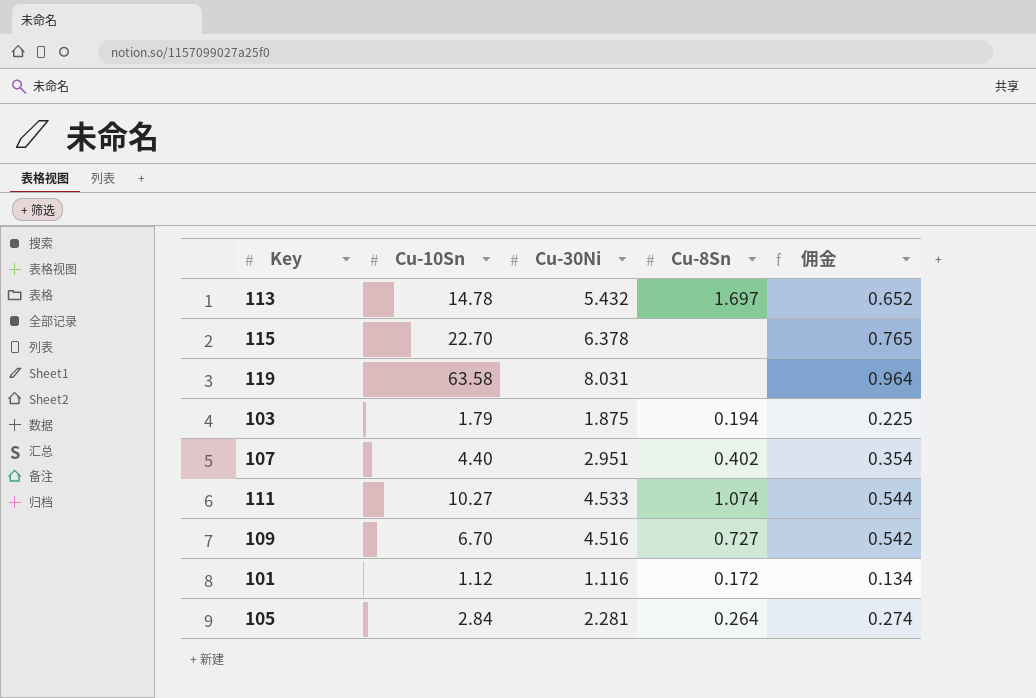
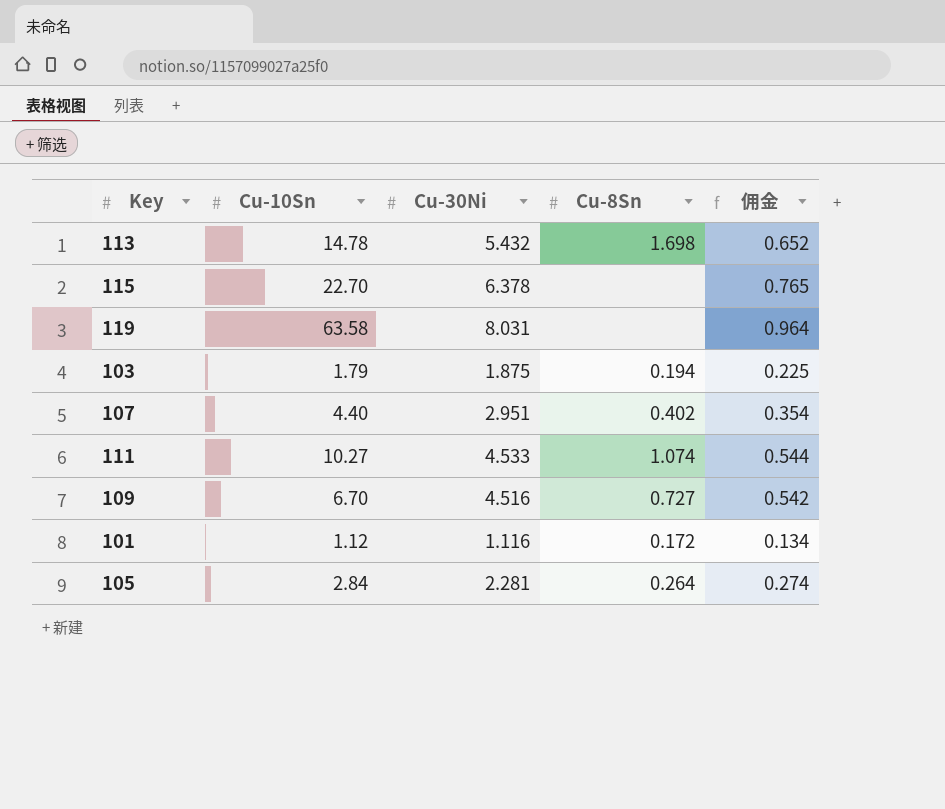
113 | Cu-8Sn: 1.697 -> 1.698

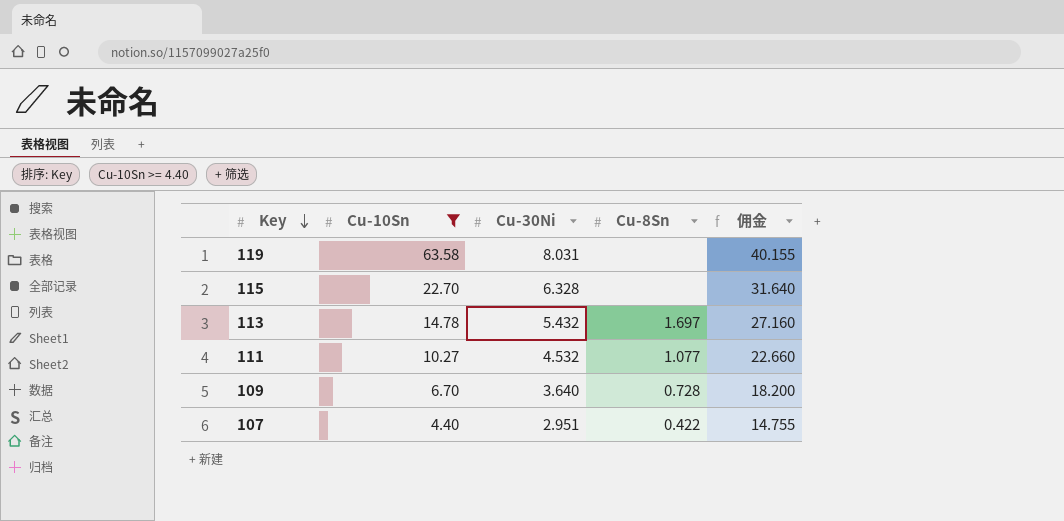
filter: none -> Cu-10Sn >= 4.40
row order: none -> Key descending
column 佣金 | formula: [Cu-30Ni] * 0.12 -> [Cu-30Ni] * 5
115 | Cu-30Ni: 6.378 -> 6.328
113 | Cu-8Sn: 1.698 -> 1.697
111 | Cu-30Ni: 4.533 -> 4.532
111 | Cu-8Sn: 1.074 -> 1.077
109 | Cu-30Ni: 4.516 -> 3.640
109 | Cu-8Sn: 0.727 -> 0.728
107 | Cu-8Sn: 0.402 -> 0.422

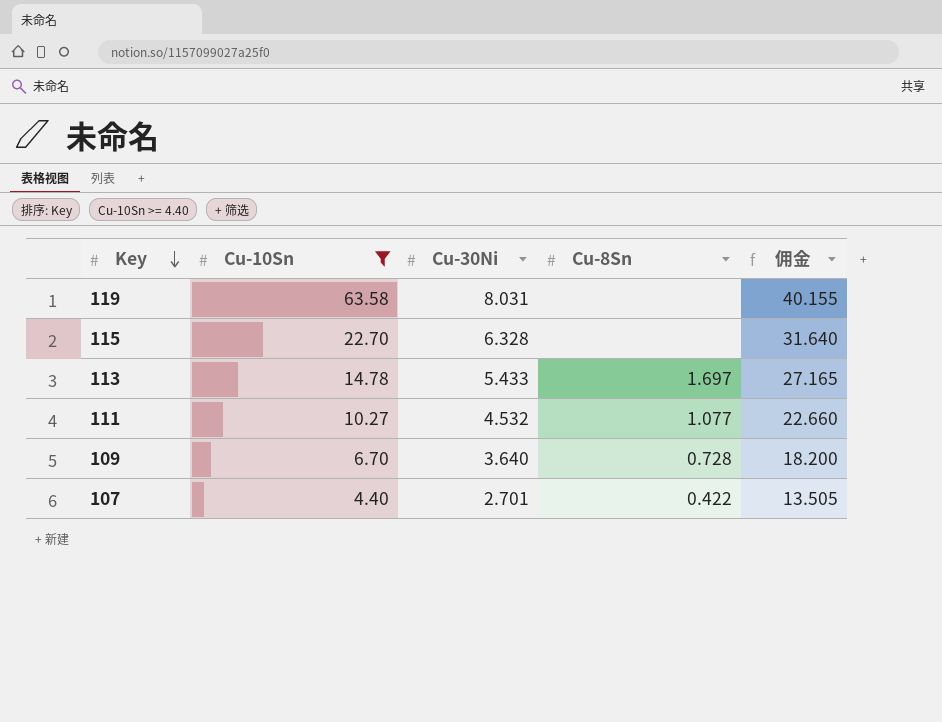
113 | Cu-30Ni: 5.432 -> 5.433
113 | 佣金: 27.160 -> 27.165
107 | Cu-30Ni: 2.951 -> 2.701
107 | 佣金: 14.755 -> 13.505

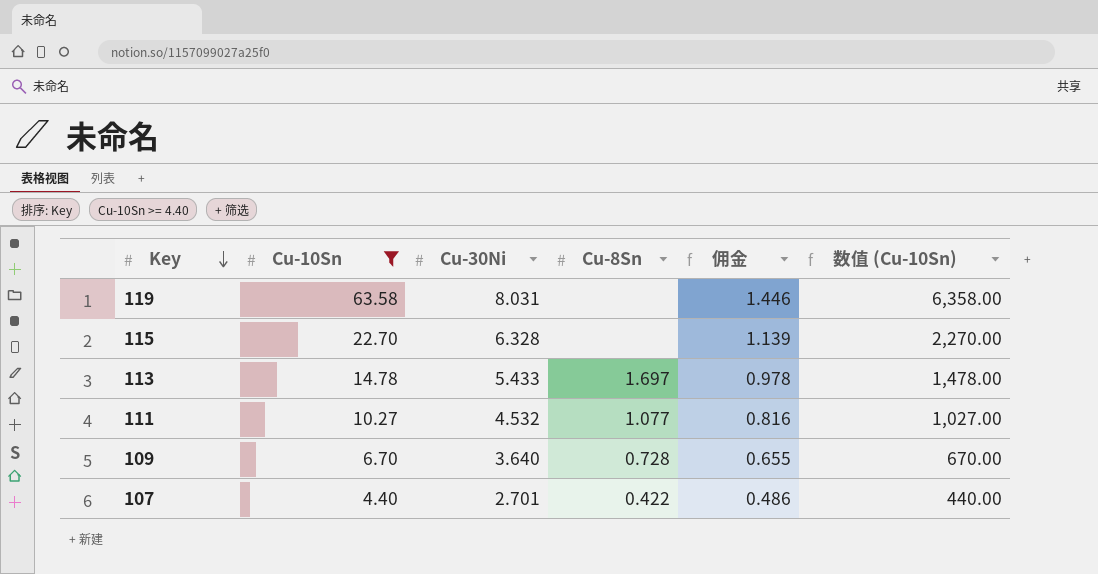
column 佣金 | formula: [Cu-30Ni] * 5 -> [Cu-30Ni] * 0.18
column 数值 (Cu-10Sn) | formula: none -> [Cu-10Sn] * 100

